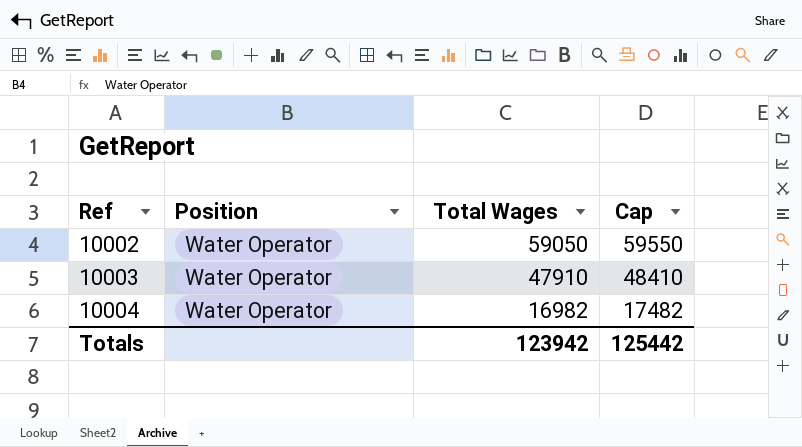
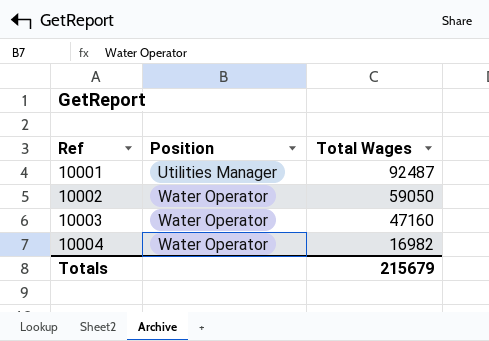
column Cap | formula: [Total Wages] + 500 -> none
row 10001: none -> Utilities Manager | 92487
10003 | Total Wages: 47910 -> 47160
Totals | Total Wages: 123942 -> 215679

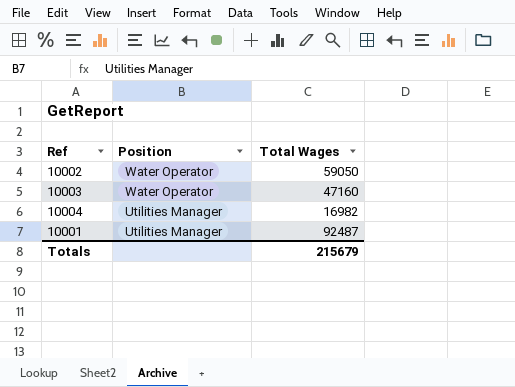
row order: Ref ascending -> Position descending
10004 | Position: Water Operator -> Utilities Manager

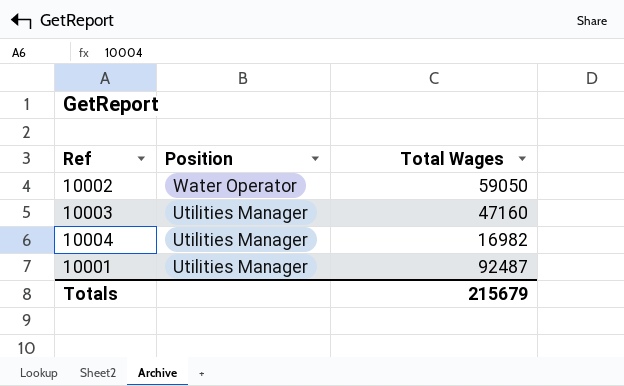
10003 | Position: Water Operator -> Utilities Manager

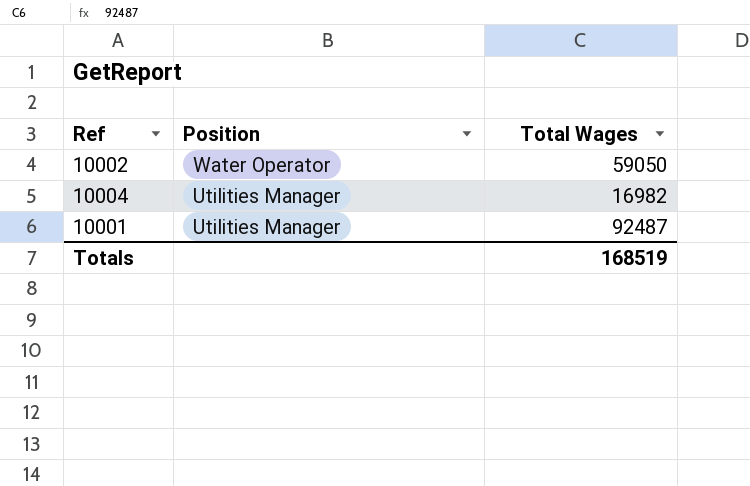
row 10003: Utilities Manager | 47160 -> none
Totals | Total Wages: 215679 -> 168519

